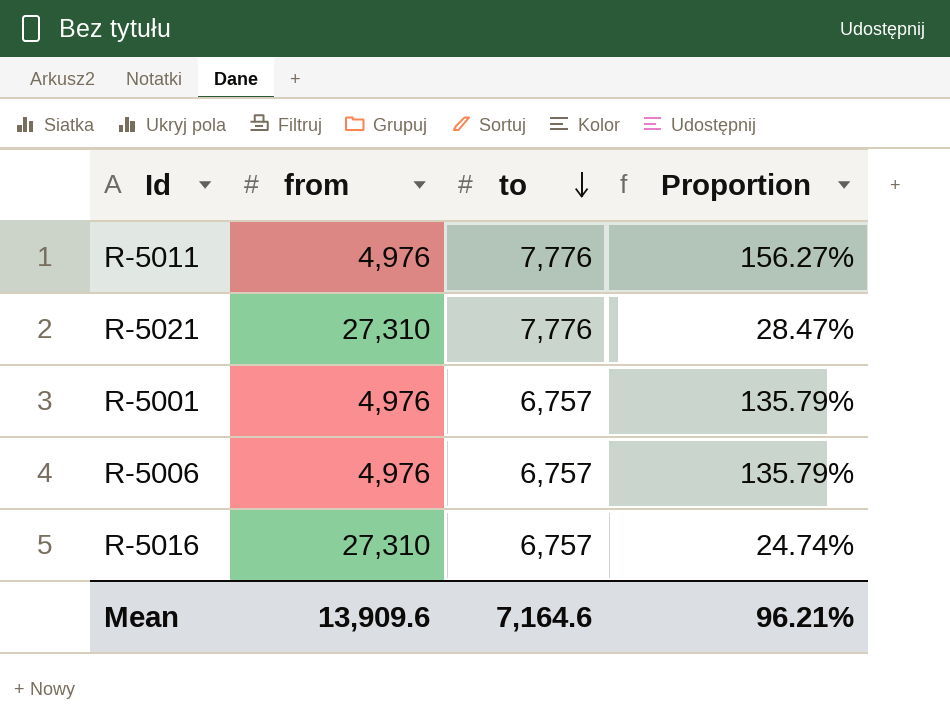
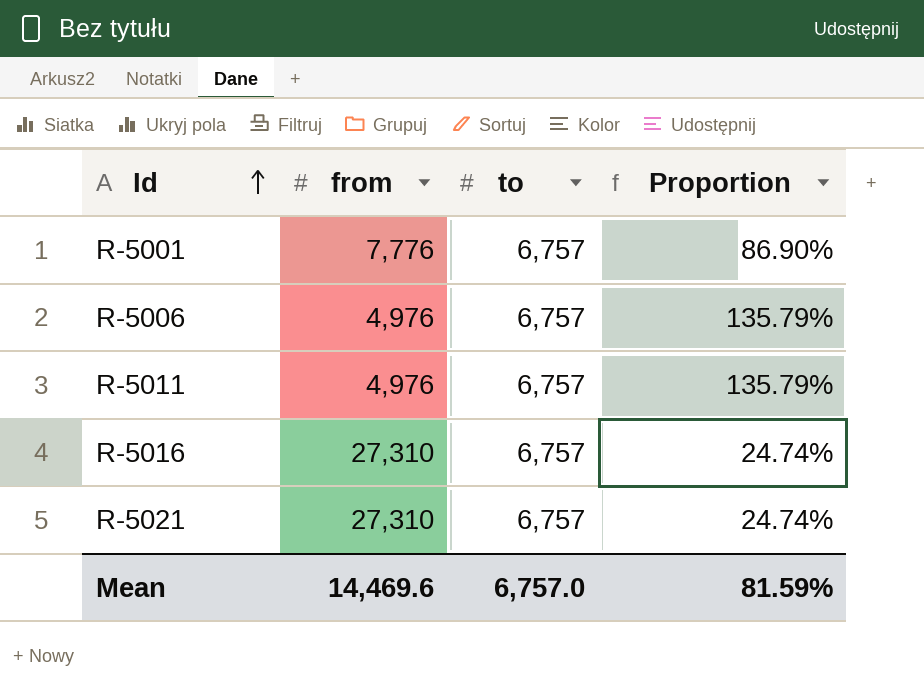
row order: to descending -> Id ascending
R-5001 | from: 4,976 -> 7,776
R-5001 | Proportion: 135.79% -> 86.90%
R-5011 | to: 7,776 -> 6,757
R-5011 | Proportion: 156.27% -> 135.79%
R-5021 | to: 7,776 -> 6,757
R-5021 | Proportion: 28.47% -> 24.74%
Mean | from: 13,909.6 -> 14,469.6
Mean | to: 7,164.6 -> 6,757.0
Mean | Proportion: 96.21% -> 81.59%

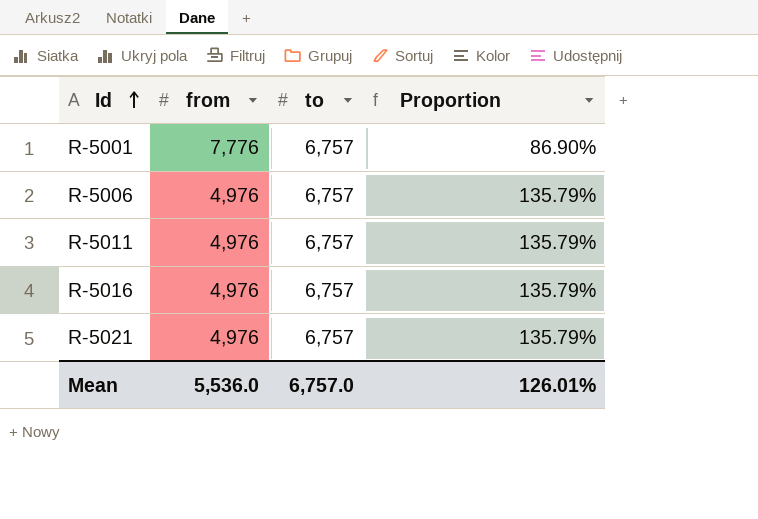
R-5016 | from: 27,310 -> 4,976
R-5016 | Proportion: 24.74% -> 135.79%
R-5021 | from: 27,310 -> 4,976
R-5021 | Proportion: 24.74% -> 135.79%
Mean | from: 14,469.6 -> 5,536.0
Mean | Proportion: 81.59% -> 126.01%

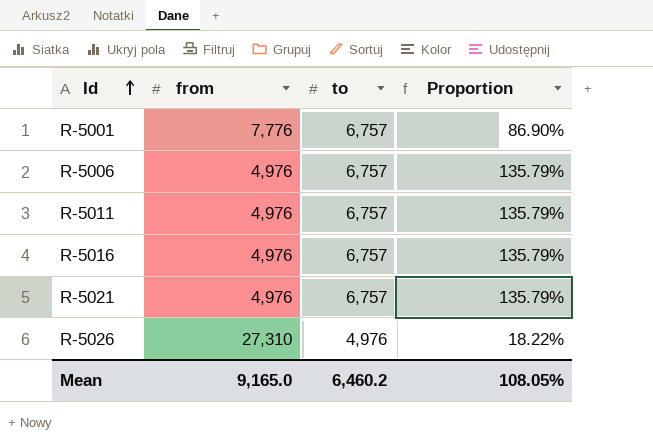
row R-5026: none -> 27,310 | 4,976 | 18.22%
Mean | from: 5,536.0 -> 9,165.0
Mean | to: 6,757.0 -> 6,460.2
Mean | Proportion: 126.01% -> 108.05%

